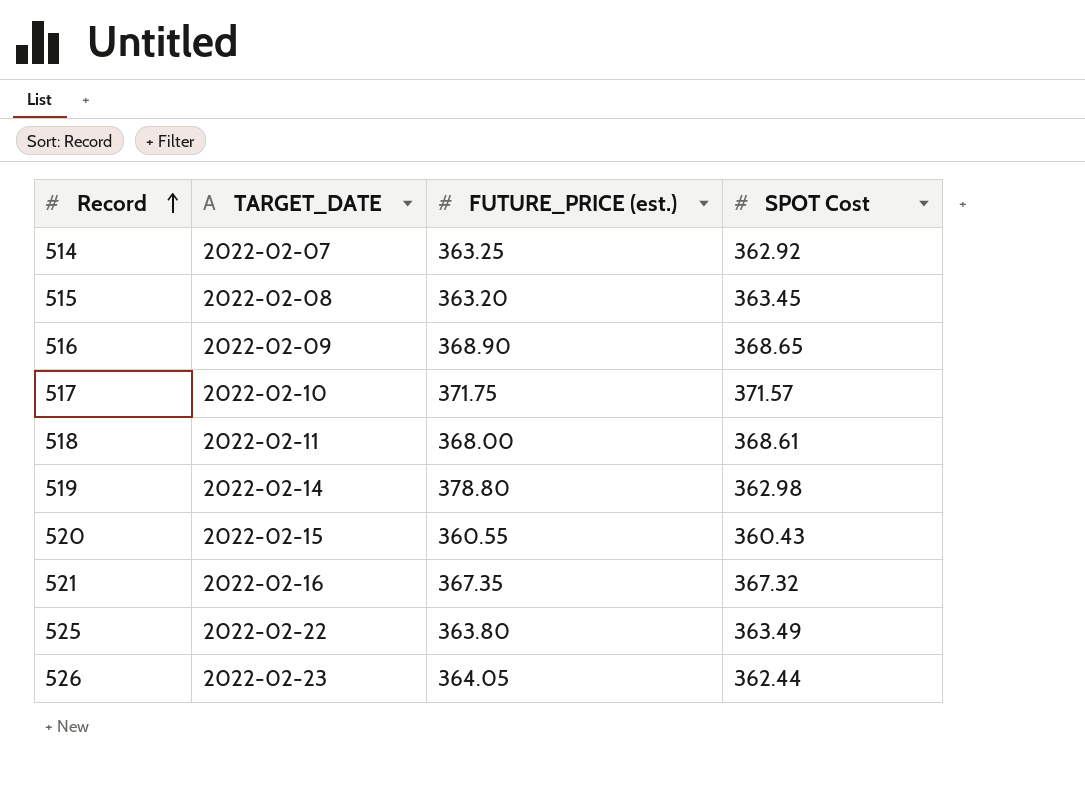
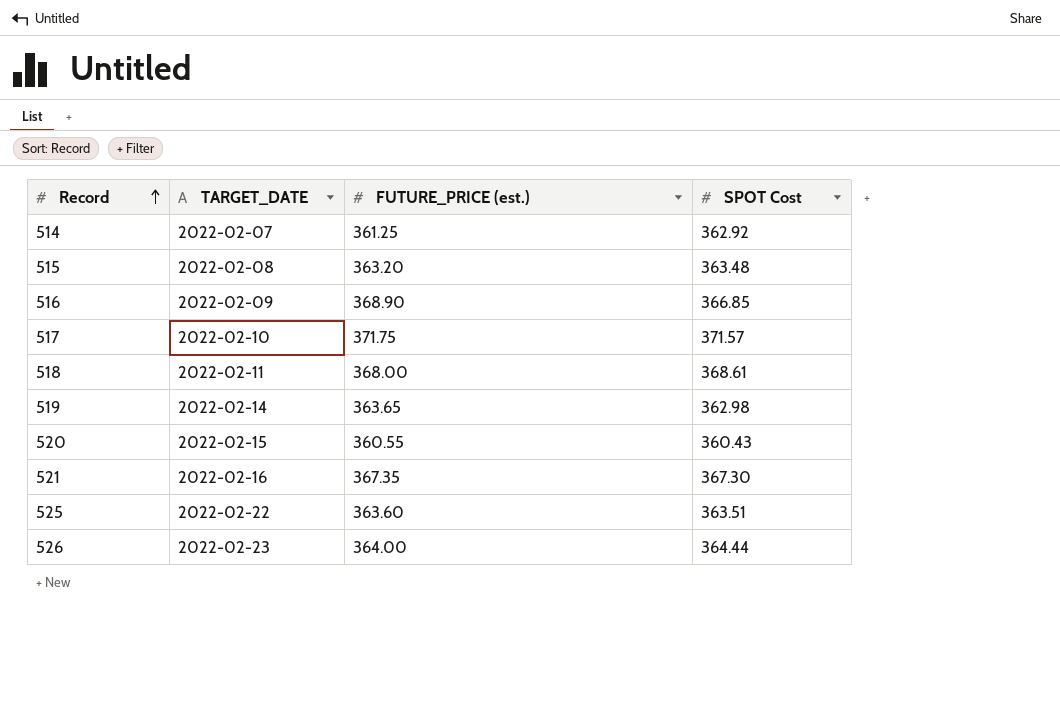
514 | FUTURE_PRICE (est.): 363.25 -> 361.25
515 | SPOT Cost: 363.45 -> 363.48
516 | SPOT Cost: 368.65 -> 366.85
519 | FUTURE_PRICE (est.): 378.80 -> 363.65
521 | SPOT Cost: 367.32 -> 367.30
525 | FUTURE_PRICE (est.): 363.80 -> 363.60
525 | SPOT Cost: 363.49 -> 363.51
526 | FUTURE_PRICE (est.): 364.05 -> 364.00
526 | SPOT Cost: 362.44 -> 364.44

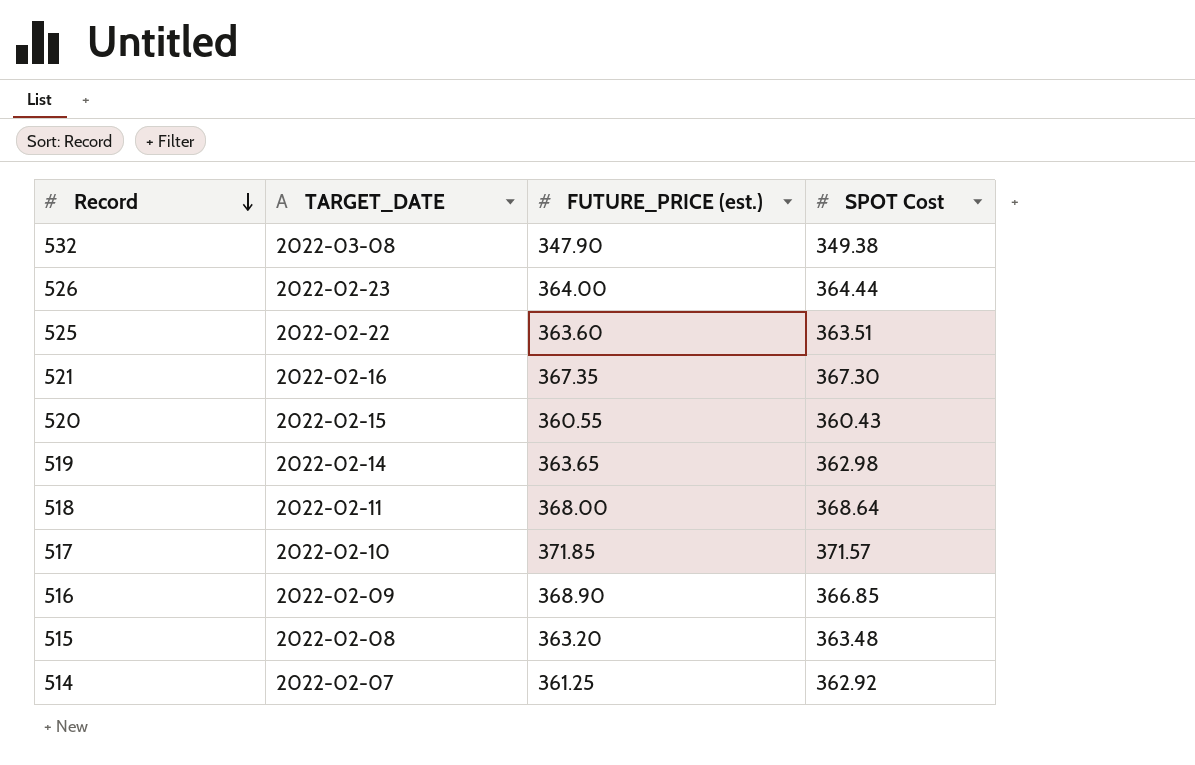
row order: Record ascending -> Record descending
row 532: none -> 2022-03-08 | 347.90 | 349.38
518 | SPOT Cost: 368.61 -> 368.64
517 | FUTURE_PRICE (est.): 371.75 -> 371.85

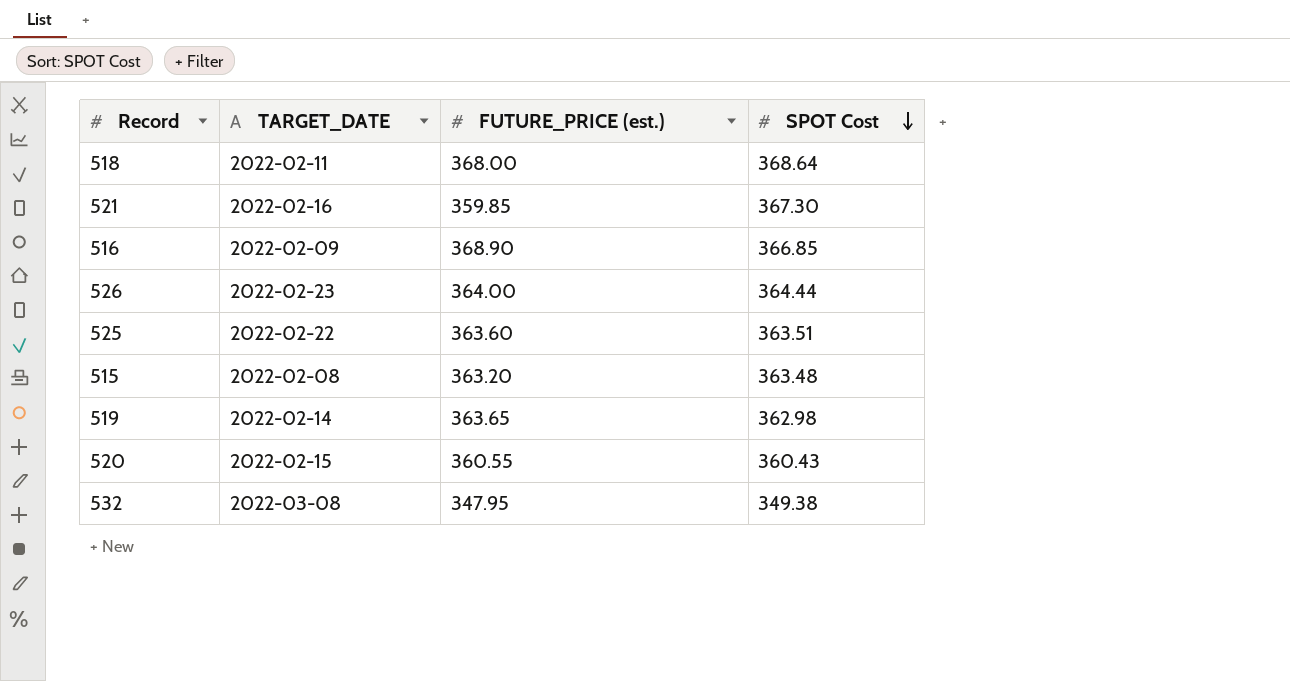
row order: Record descending -> SPOT Cost descending
row 517: 2022-02-10 | 371.85 | 371.57 -> none
row 514: 2022-02-07 | 361.25 | 362.92 -> none
521 | FUTURE_PRICE (est.): 367.35 -> 359.85
532 | FUTURE_PRICE (est.): 347.90 -> 347.95

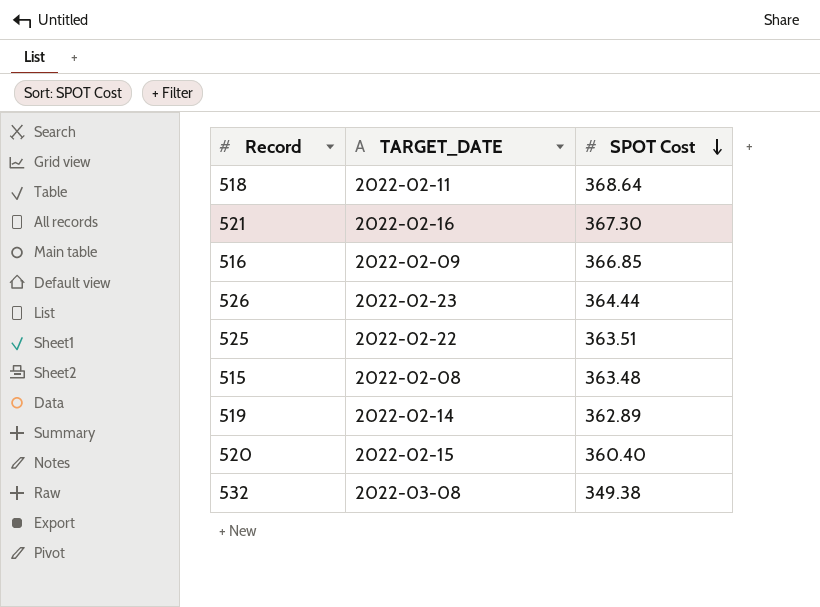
column FUTURE_PRICE (est.) | position: 3 -> none
519 | SPOT Cost: 362.98 -> 362.89
520 | SPOT Cost: 360.43 -> 360.40

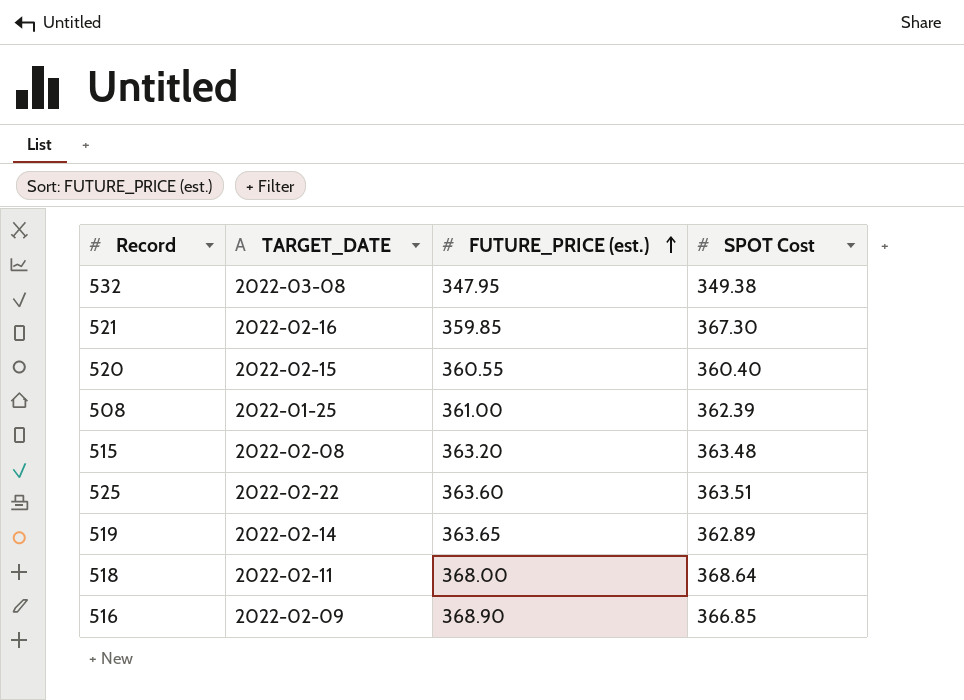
row order: SPOT Cost descending -> FUTURE_PRICE (est.) ascending
column FUTURE_PRICE (est.) | position: none -> 3
row 526: 2022-02-23 | 364.44 -> none
row 508: none -> 2022-01-25 | 361.00 | 362.39

